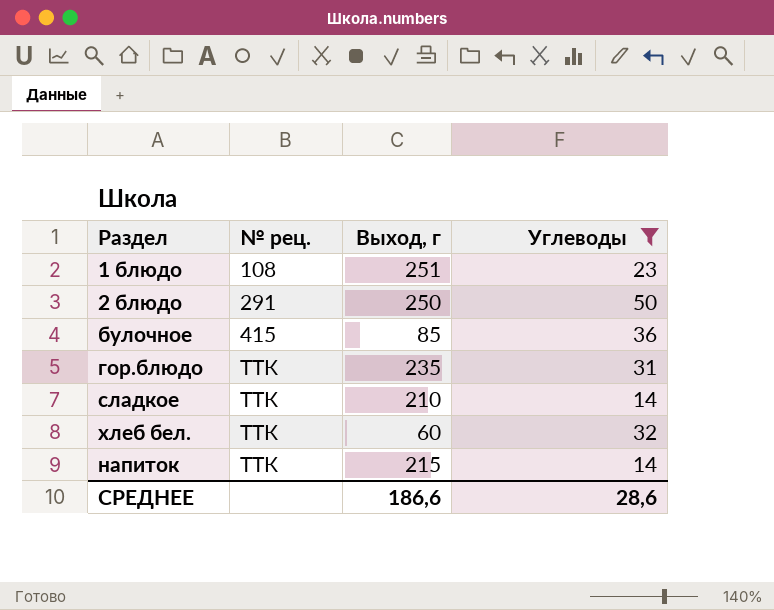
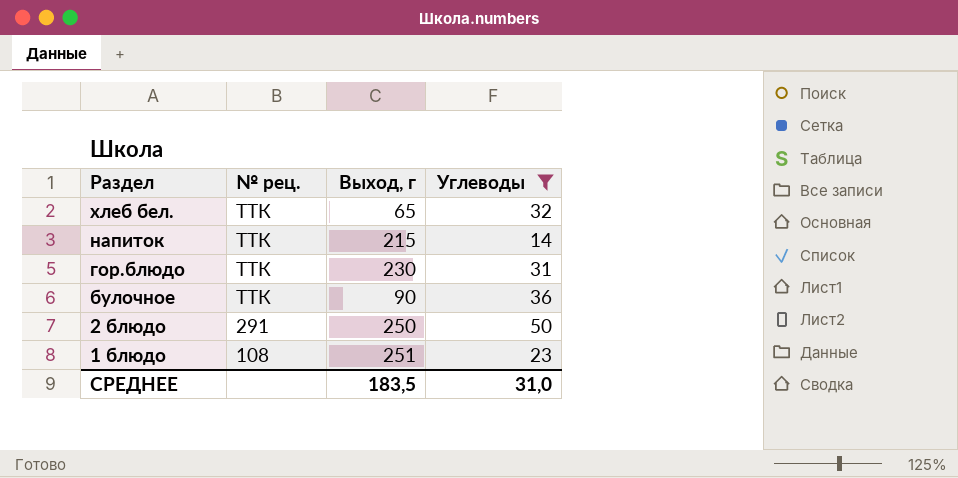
row order: № рец. ascending -> Раздел descending
row сладкое: ТТК | 210 | 14 -> none
хлеб бел. | Выход, г: 60 -> 65
гор.блюдо | Выход, г: 235 -> 230
булочное | № рец.: 415 -> ТТК
булочное | Выход, г: 85 -> 90
СРЕДНЕЕ | Выход, г: 186,6 -> 183,5
СРЕДНЕЕ | Углеводы: 28,6 -> 31,0

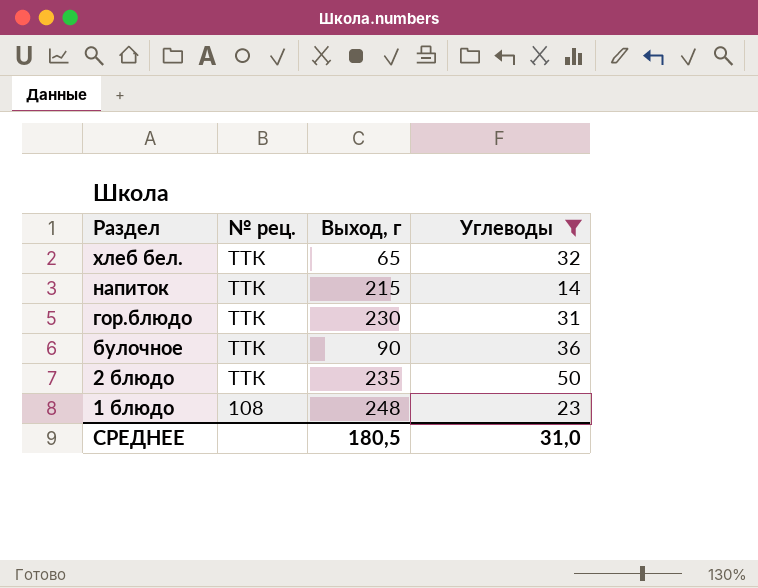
2 блюдо | № рец.: 291 -> ТТК
2 блюдо | Выход, г: 250 -> 235
1 блюдо | Выход, г: 251 -> 248
СРЕДНЕЕ | Выход, г: 183,5 -> 180,5

